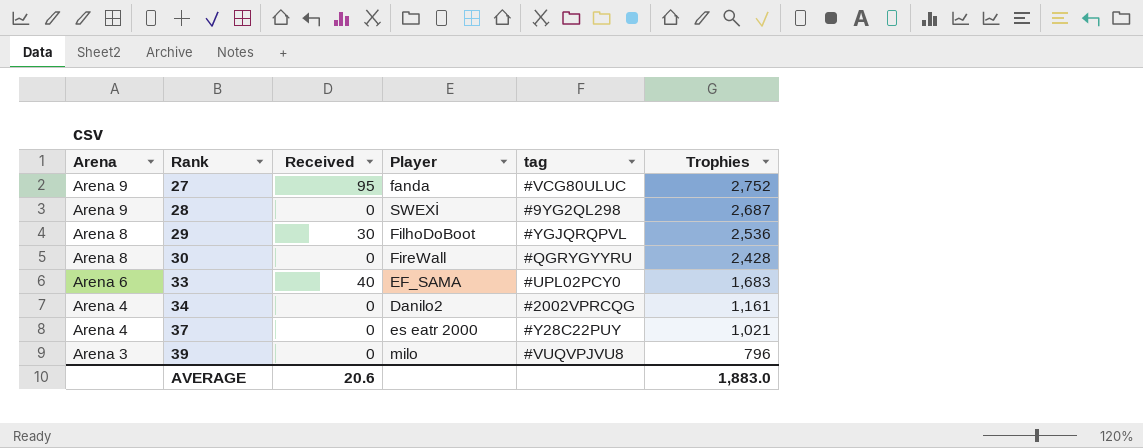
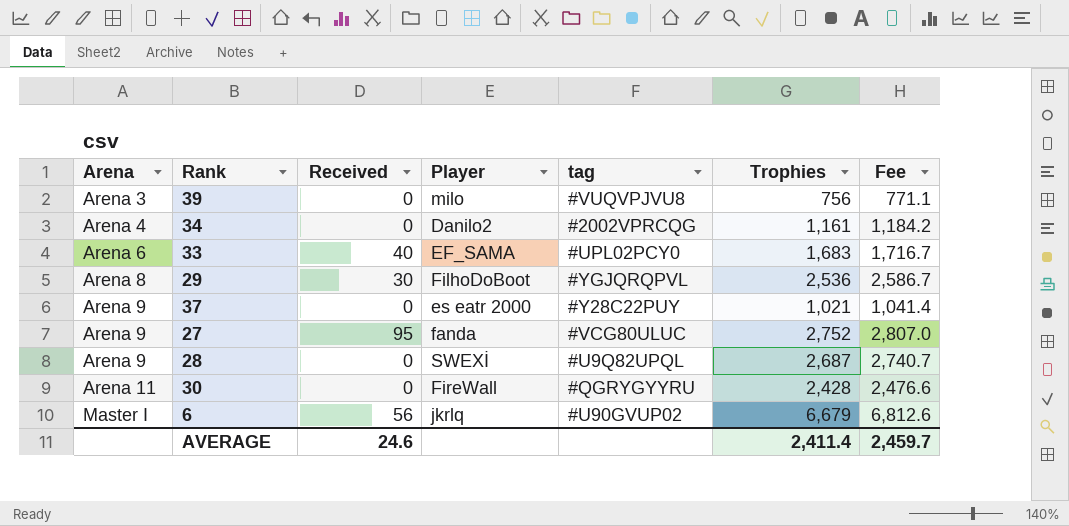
row order: Arena descending -> Arena ascending
column Fee | formula: none -> [Trophies] * 1.02
39 | Trophies: 796 -> 756
37 | Arena: Arena 4 -> Arena 9
28 | tag: #9YG2QL298 -> #U9Q82UPQL
30 | Arena: Arena 8 -> Arena 11
row 6: none -> Master I | 56 | jkrlq | #U90GVUP02 | 6,679 | 6,812.6
AVERAGE | Received: 20.6 -> 24.6
AVERAGE | Trophies: 1,883.0 -> 2,411.4

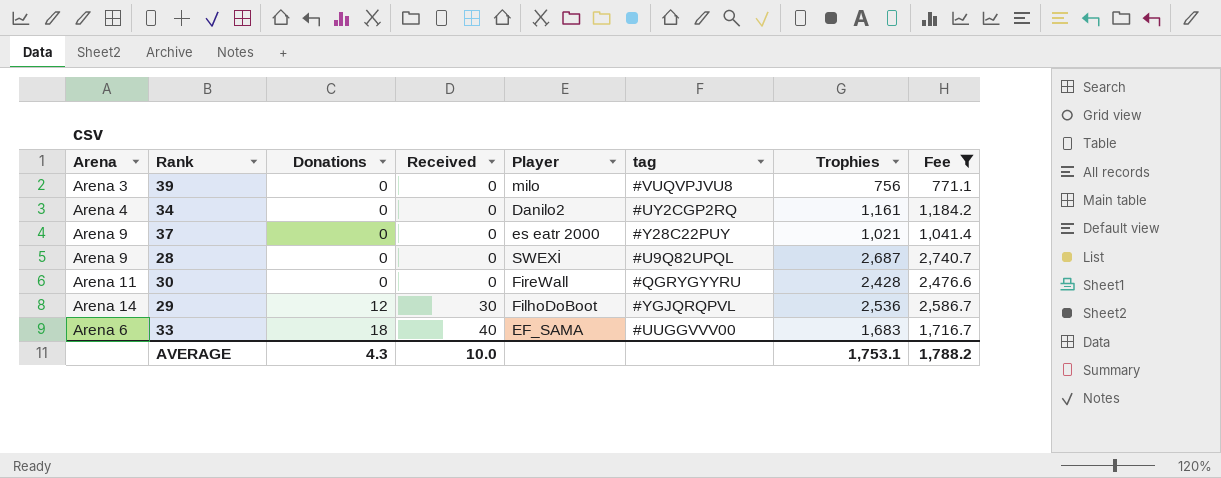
filter: none -> Fee <= 2,740.7
row order: Arena ascending -> Donations ascending
column Donations | position: none -> 3
34 | tag: #2002VPRCQG -> #UY2CGP2RQ
29 | Arena: Arena 8 -> Arena 14
33 | tag: #UPL02PCY0 -> #UUGGVVV00
AVERAGE | Received: 24.6 -> 10.0
AVERAGE | Trophies: 2,411.4 -> 1,753.1
AVERAGE | Fee: 2,459.7 -> 1,788.2

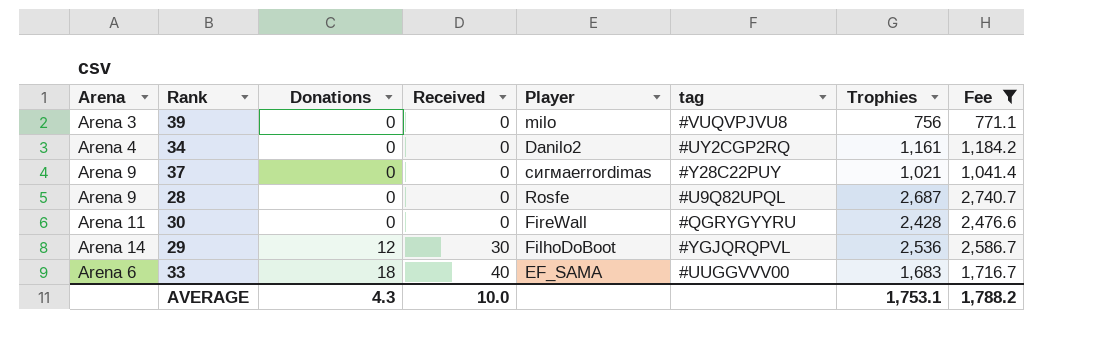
37 | Player: es eatr 2000 -> сигмаerrordimas
28 | Player: SWEXİ -> Rosfe

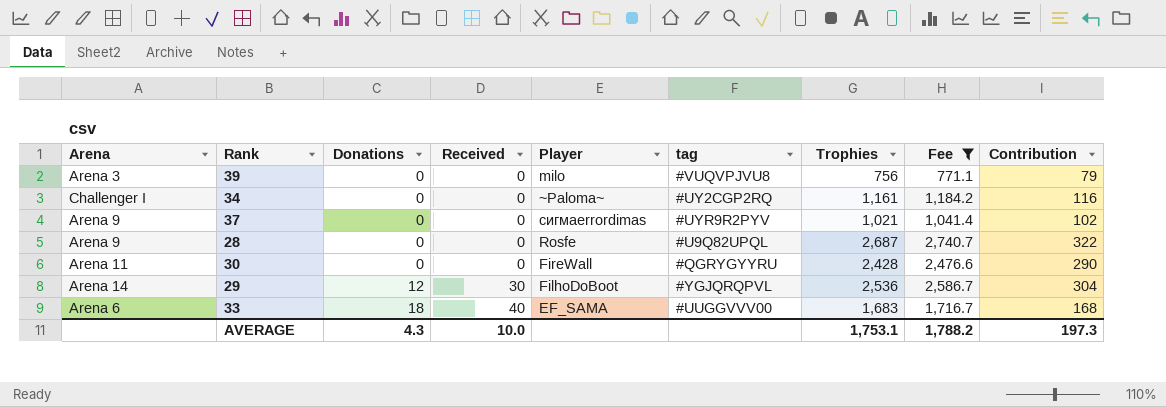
column Contribution | position: none -> 9
34 | Arena: Arena 4 -> Challenger I
34 | Player: Danilo2 -> ~Paloma~
37 | tag: #Y28C22PUY -> #UYR9R2PYV

